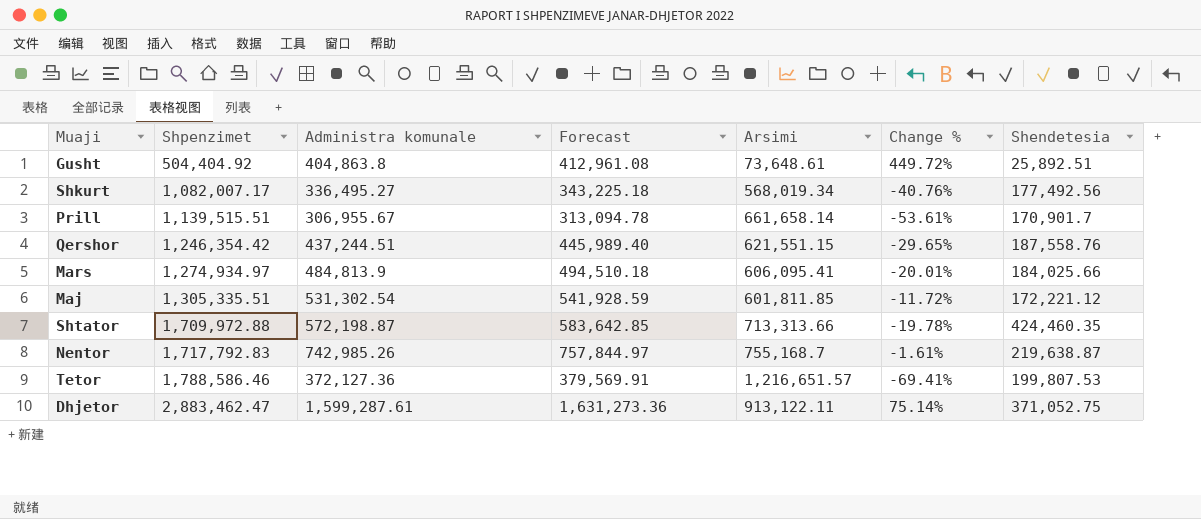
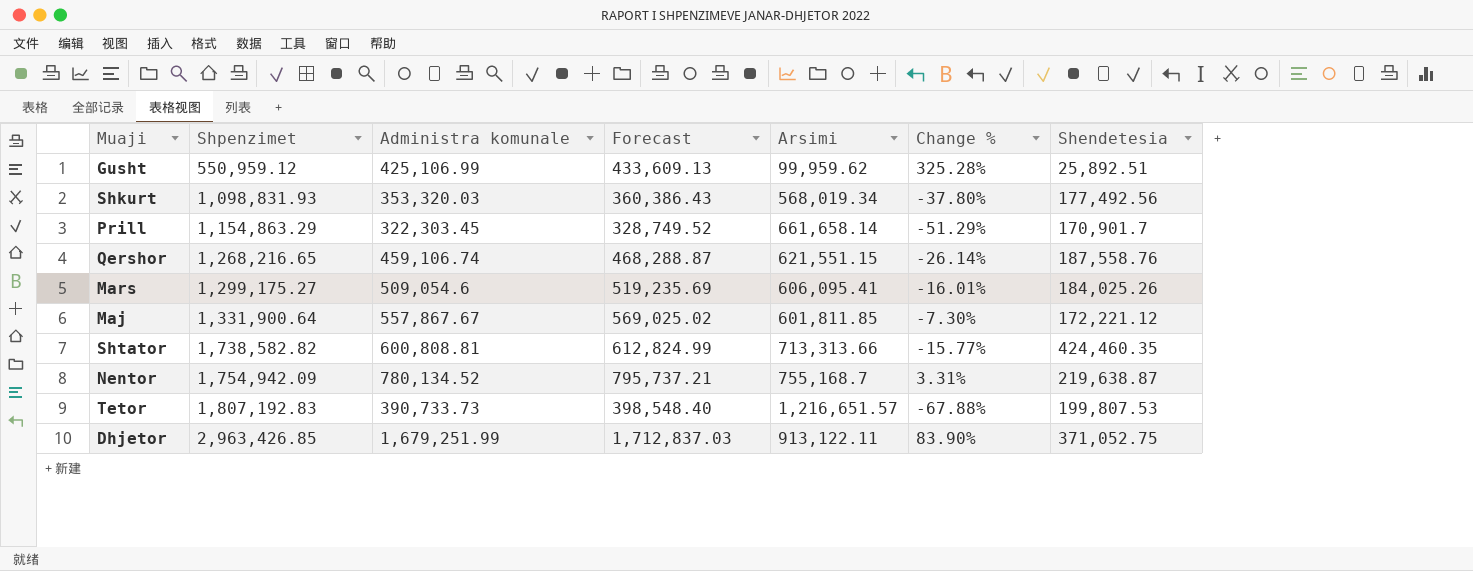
Gusht | Shpenzimet: 504,404.92 -> 550,959.12
Gusht | Administra komunale: 404,863.8 -> 425,106.99
Gusht | Forecast: 412,961.08 -> 433,609.13
Gusht | Arsimi: 73,648.61 -> 99,959.62
Gusht | Change %: 449.72% -> 325.28%
Shkurt | Shpenzimet: 1,082,007.17 -> 1,098,831.93
Shkurt | Administra komunale: 336,495.27 -> 353,320.03
Shkurt | Forecast: 343,225.18 -> 360,386.43
Shkurt | Change %: -40.76% -> -37.80%
Prill | Shpenzimet: 1,139,515.51 -> 1,154,863.29
Prill | Administra komunale: 306,955.67 -> 322,303.45
Prill | Forecast: 313,094.78 -> 328,749.52
Prill | Change %: -53.61% -> -51.29%
Qershor | Shpenzimet: 1,246,354.42 -> 1,268,216.65
Qershor | Administra komunale: 437,244.51 -> 459,106.74
Qershor | Forecast: 445,989.40 -> 468,288.87
Qershor | Change %: -29.65% -> -26.14%
Mars | Shpenzimet: 1,274,934.97 -> 1,299,175.27
Mars | Administra komunale: 484,813.9 -> 509,054.6
Mars | Forecast: 494,510.18 -> 519,235.69
Mars | Change %: -20.01% -> -16.01%
Mars | Shendetesia: 184,025.66 -> 184,025.26
Maj | Shpenzimet: 1,305,335.51 -> 1,331,900.64
Maj | Administra komunale: 531,302.54 -> 557,867.67
Maj | Forecast: 541,928.59 -> 569,025.02
Maj | Change %: -11.72% -> -7.30%
Shtator | Shpenzimet: 1,709,972.88 -> 1,738,582.82
Shtator | Administra komunale: 572,198.87 -> 600,808.81
Shtator | Forecast: 583,642.85 -> 612,824.99
Shtator | Change %: -19.78% -> -15.77%
Nentor | Shpenzimet: 1,717,792.83 -> 1,754,942.09
Nentor | Administra komunale: 742,985.26 -> 780,134.52
Nentor | Forecast: 757,844.97 -> 795,737.21
Nentor | Change %: -1.61% -> 3.31%
Tetor | Shpenzimet: 1,788,586.46 -> 1,807,192.83
Tetor | Administra komunale: 372,127.36 -> 390,733.73
Tetor | Forecast: 379,569.91 -> 398,548.40
Tetor | Change %: -69.41% -> -67.88%
Dhjetor | Shpenzimet: 2,883,462.47 -> 2,963,426.85
Dhjetor | Administra komunale: 1,599,287.61 -> 1,679,251.99
Dhjetor | Forecast: 1,631,273.36 -> 1,712,837.03
Dhjetor | Change %: 75.14% -> 83.90%

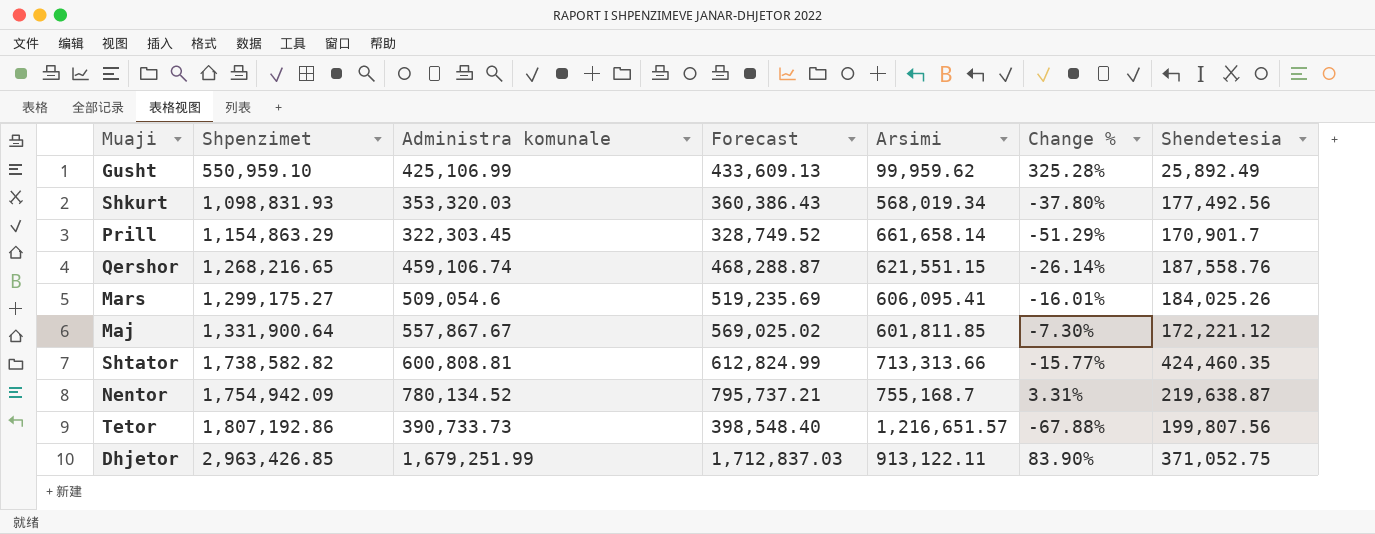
Gusht | Shpenzimet: 550,959.12 -> 550,959.10
Gusht | Shendetesia: 25,892.51 -> 25,892.49
Tetor | Shpenzimet: 1,807,192.83 -> 1,807,192.86
Tetor | Shendetesia: 199,807.53 -> 199,807.56

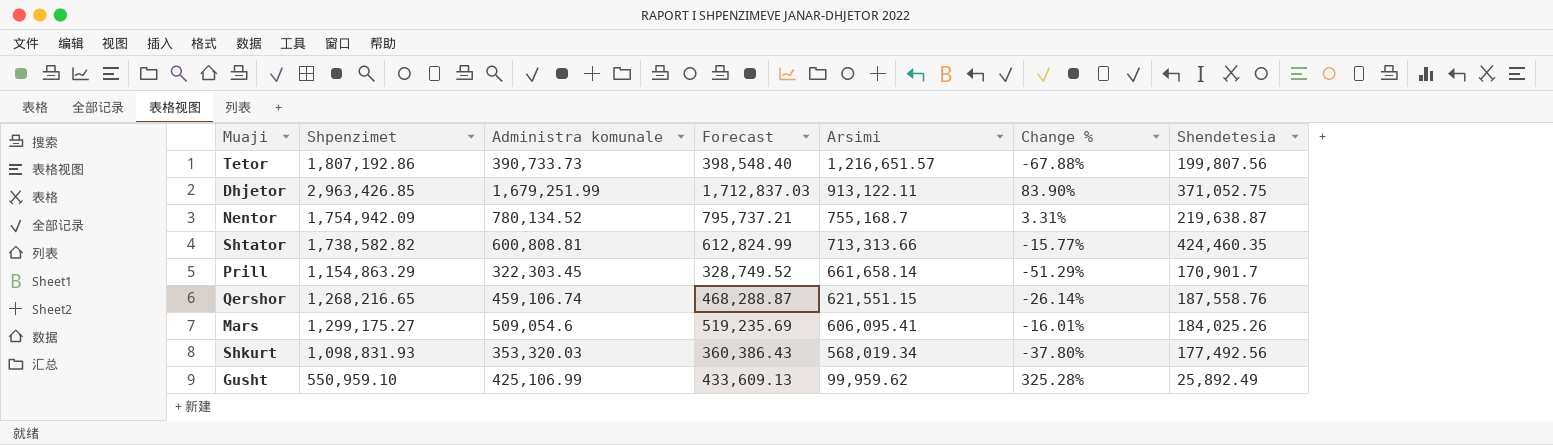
row order: Shpenzimet ascending -> Arsimi descending
row Maj: 1,331,900.64 | 557,867.67 | 569,025.02 | 601,811.85 | -7.30% | 172,221.12 -> none

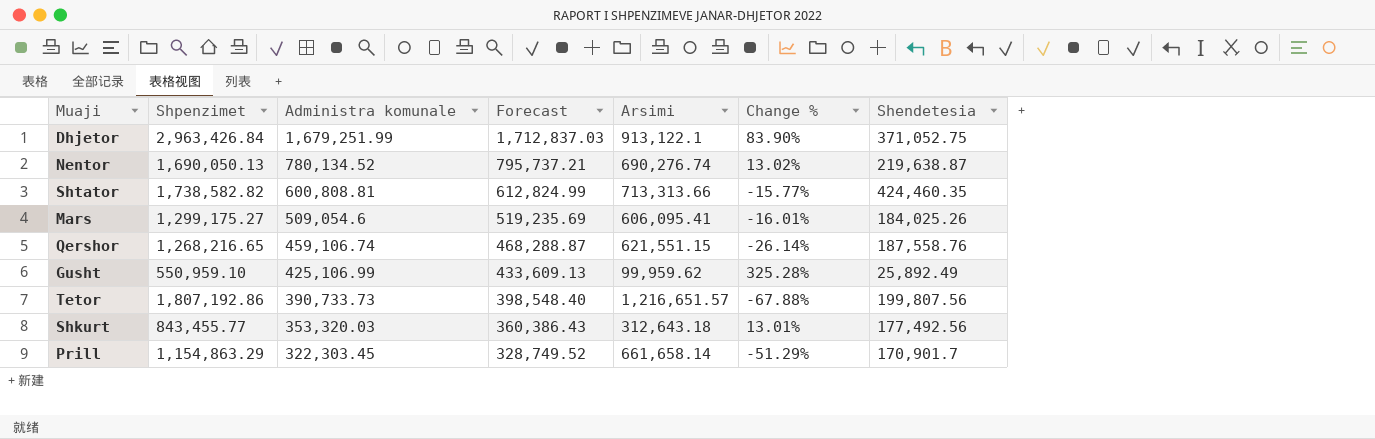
row order: Arsimi descending -> Administra komunale descending
Dhjetor | Shpenzimet: 2,963,426.85 -> 2,963,426.84
Dhjetor | Arsimi: 913,122.11 -> 913,122.1
Nentor | Shpenzimet: 1,754,942.09 -> 1,690,050.13
Nentor | Arsimi: 755,168.7 -> 690,276.74
Nentor | Change %: 3.31% -> 13.02%
Shkurt | Shpenzimet: 1,098,831.93 -> 843,455.77
Shkurt | Arsimi: 568,019.34 -> 312,643.18
Shkurt | Change %: -37.80% -> 13.01%

